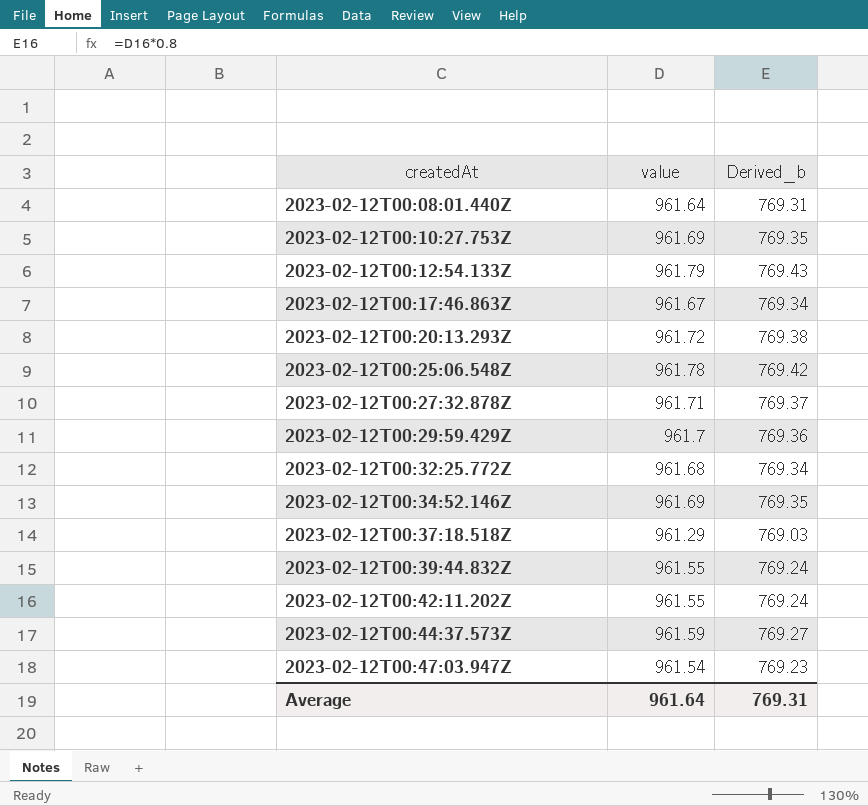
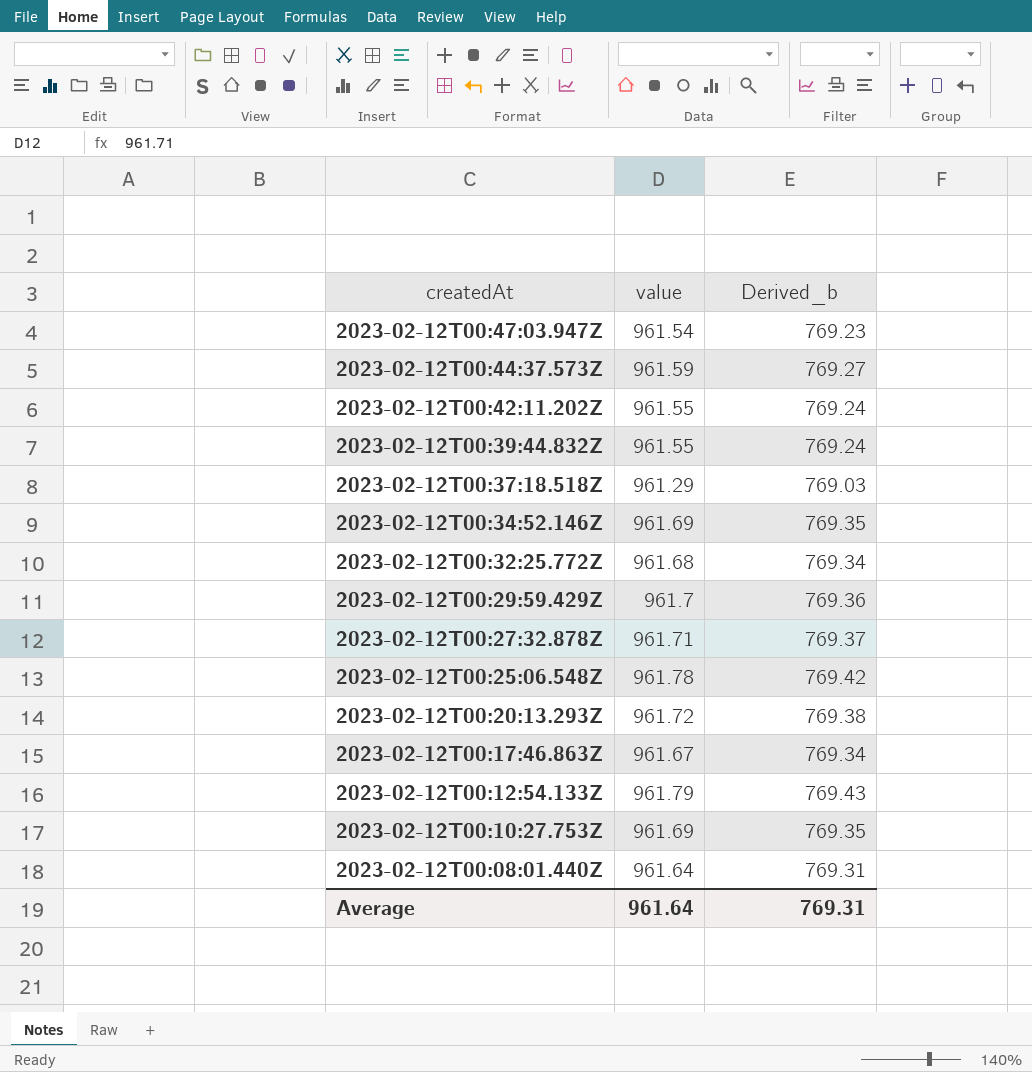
row order: createdAt ascending -> createdAt descending

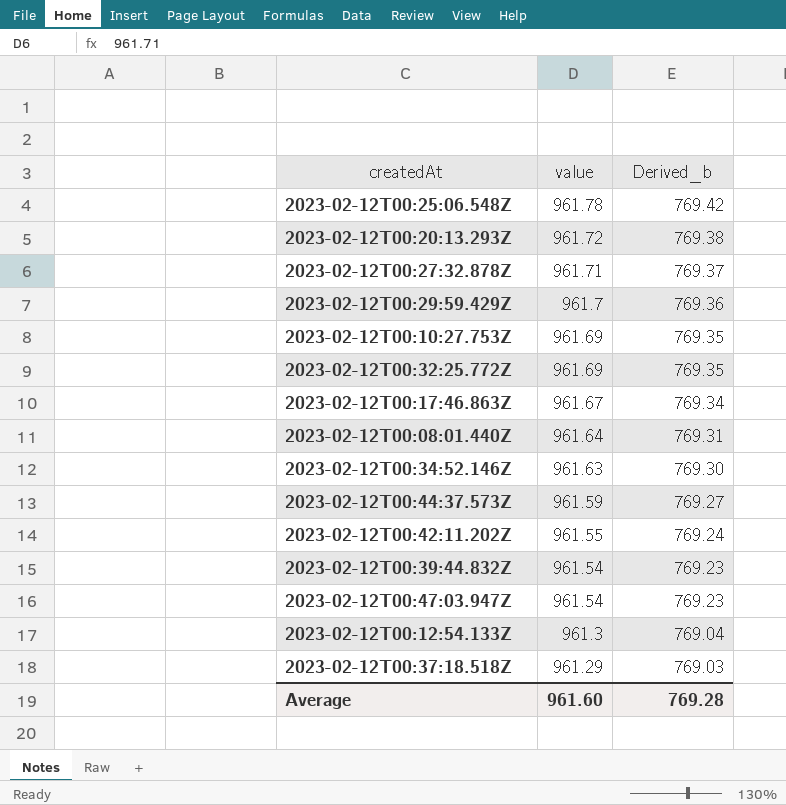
row order: createdAt descending -> value descending
2023-02-12T00:32:25.772Z | value: 961.68 -> 961.69
2023-02-12T00:32:25.772Z | Derived_b: 769.34 -> 769.35
2023-02-12T00:34:52.146Z | value: 961.69 -> 961.63
2023-02-12T00:34:52.146Z | Derived_b: 769.35 -> 769.30
2023-02-12T00:39:44.832Z | value: 961.55 -> 961.54
2023-02-12T00:39:44.832Z | Derived_b: 769.24 -> 769.23
2023-02-12T00:12:54.133Z | value: 961.79 -> 961.3
2023-02-12T00:12:54.133Z | Derived_b: 769.43 -> 769.04
Average | value: 961.64 -> 961.60
Average | Derived_b: 769.31 -> 769.28

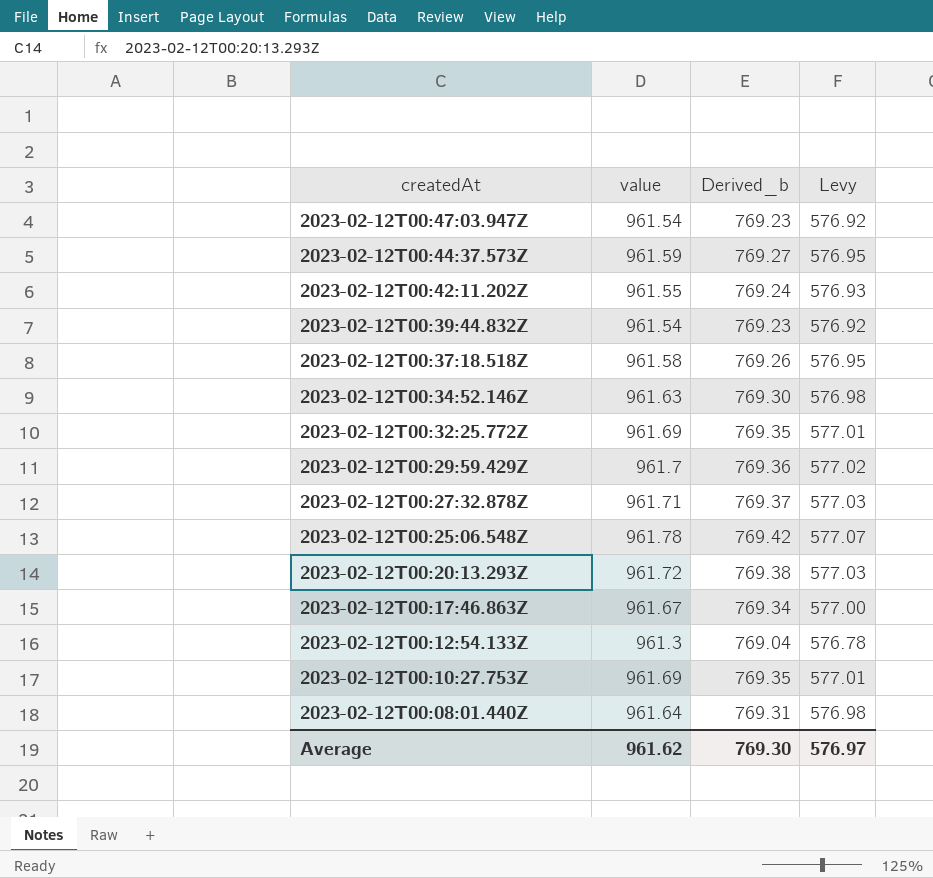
row order: value descending -> createdAt descending
column Levy | formula: none -> [value] * 0.6
2023-02-12T00:37:18.518Z | value: 961.29 -> 961.58
2023-02-12T00:37:18.518Z | Derived_b: 769.03 -> 769.26
Average | value: 961.60 -> 961.62
Average | Derived_b: 769.28 -> 769.30

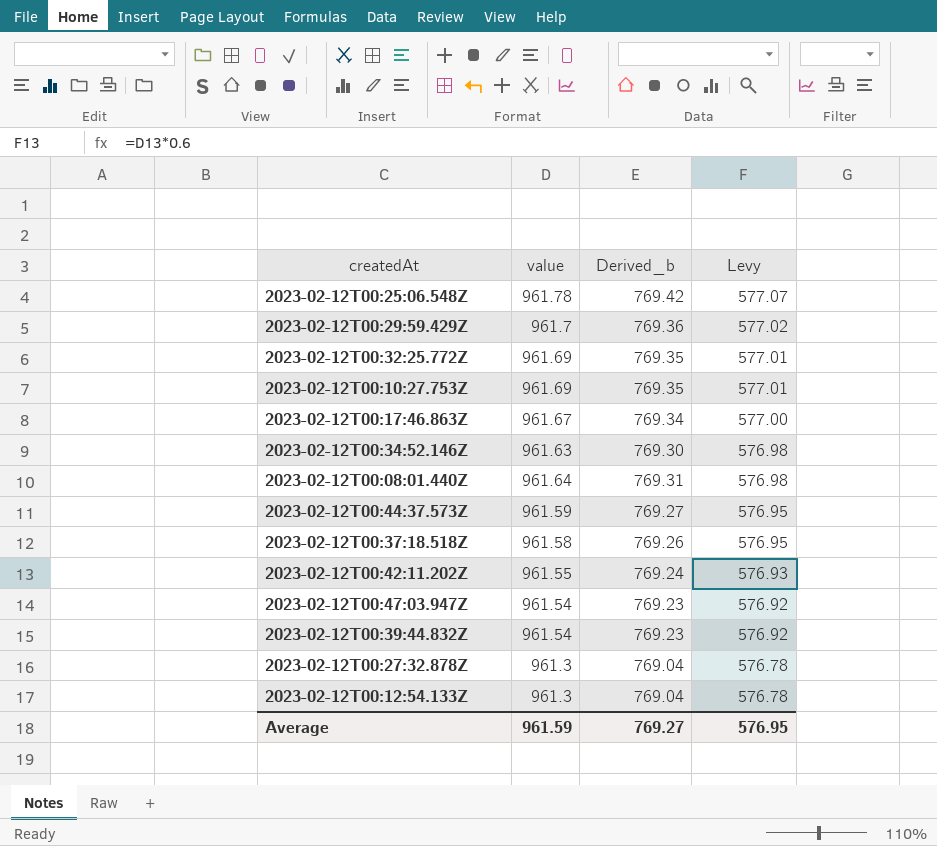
row order: createdAt descending -> Levy descending
row 2023-02-12T00:20:13.293Z: 961.72 | 769.38 | 577.03 -> none
2023-02-12T00:27:32.878Z | value: 961.71 -> 961.3
2023-02-12T00:27:32.878Z | Derived_b: 769.37 -> 769.04
2023-02-12T00:27:32.878Z | Levy: 577.03 -> 576.78
Average | value: 961.62 -> 961.59
Average | Derived_b: 769.30 -> 769.27
Average | Levy: 576.97 -> 576.95

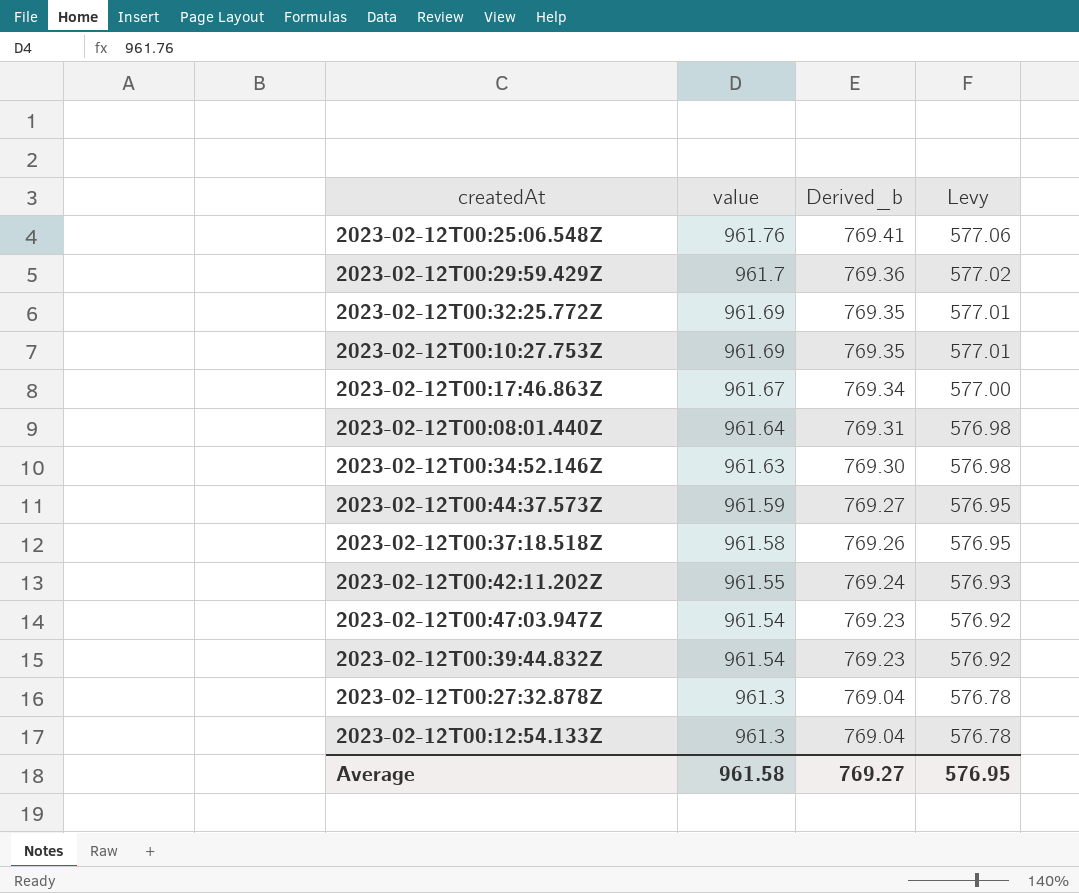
row order: Levy descending -> value descending
2023-02-12T00:25:06.548Z | value: 961.78 -> 961.76
2023-02-12T00:25:06.548Z | Derived_b: 769.42 -> 769.41
2023-02-12T00:25:06.548Z | Levy: 577.07 -> 577.06
Average | value: 961.59 -> 961.58

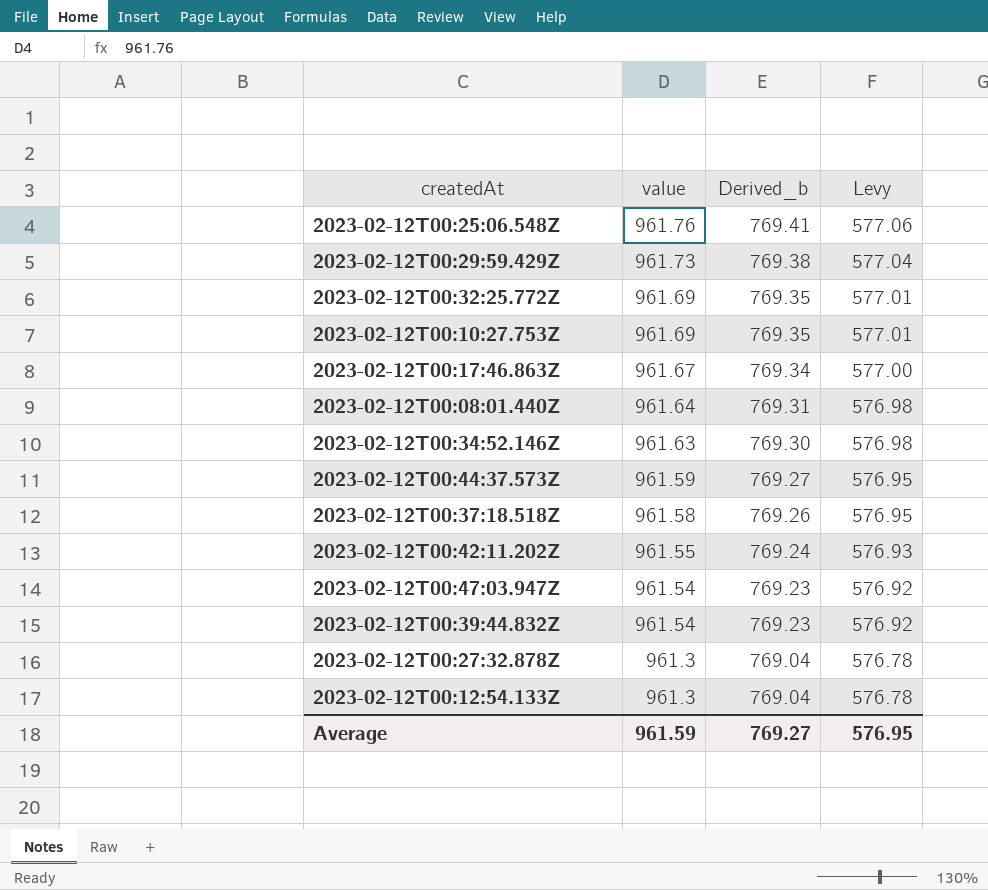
2023-02-12T00:29:59.429Z | value: 961.7 -> 961.73
2023-02-12T00:29:59.429Z | Derived_b: 769.36 -> 769.38
2023-02-12T00:29:59.429Z | Levy: 577.02 -> 577.04
Average | value: 961.58 -> 961.59

